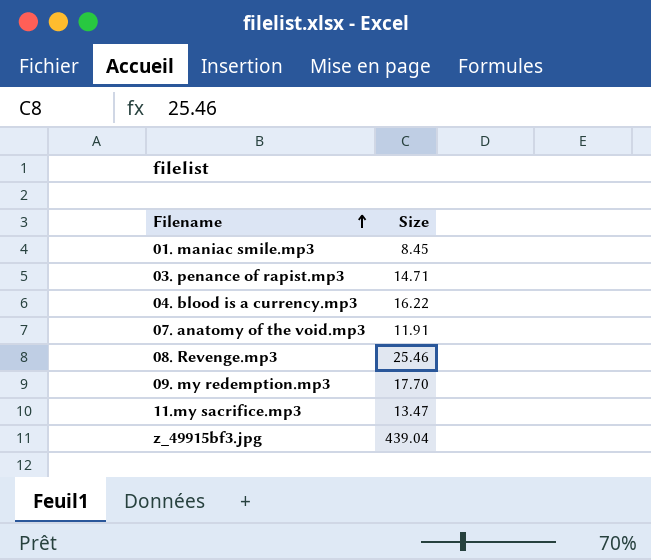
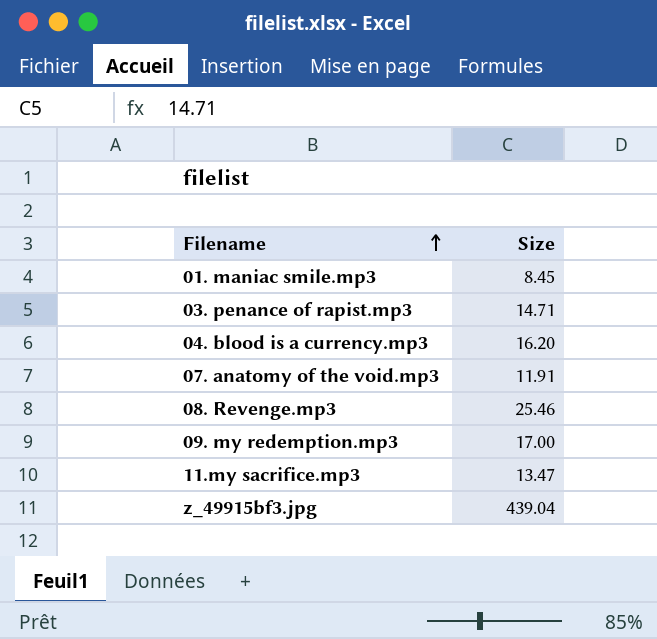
04. blood is a currency.mp3 | Size: 16.22 -> 16.20
09. my redemption.mp3 | Size: 17.70 -> 17.00

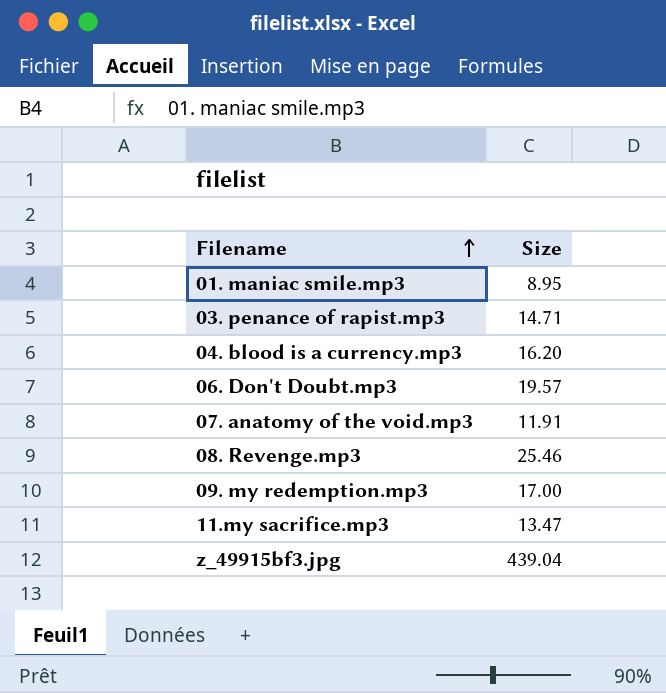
01. maniac smile.mp3 | Size: 8.45 -> 8.95
row 06. Don't Doubt.mp3: none -> 19.57

